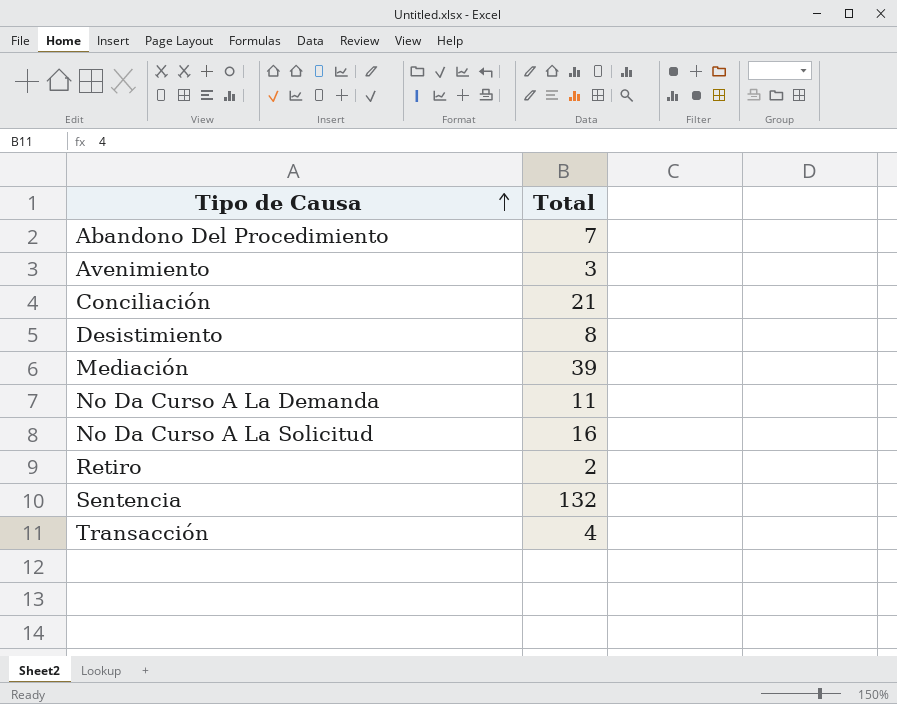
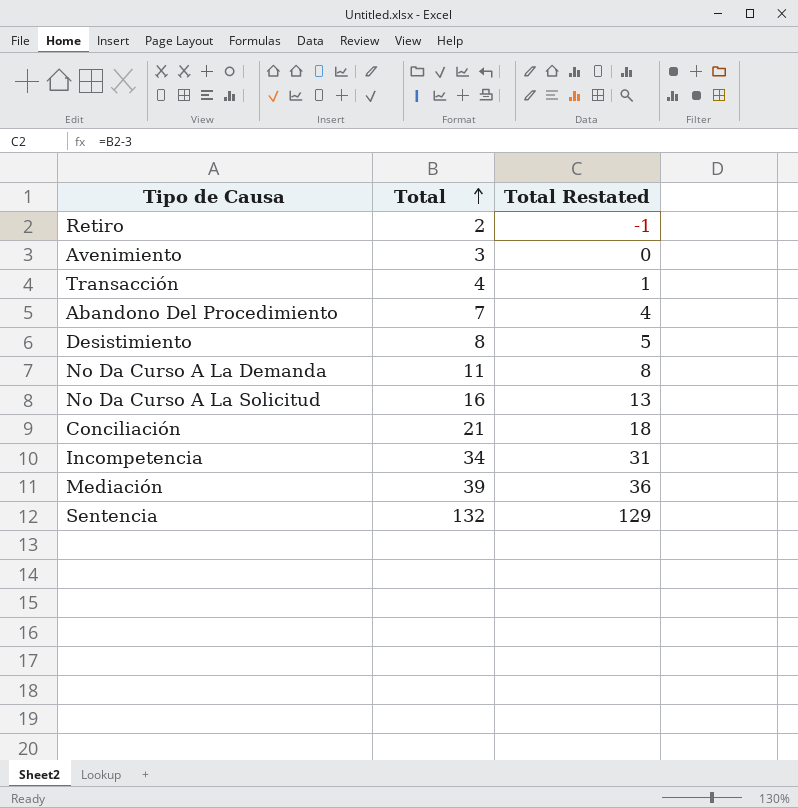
row order: Tipo de Causa ascending -> Total ascending
column Total Restated | formula: none -> [Total] - 3
row Incompetencia: none -> 34 | 31

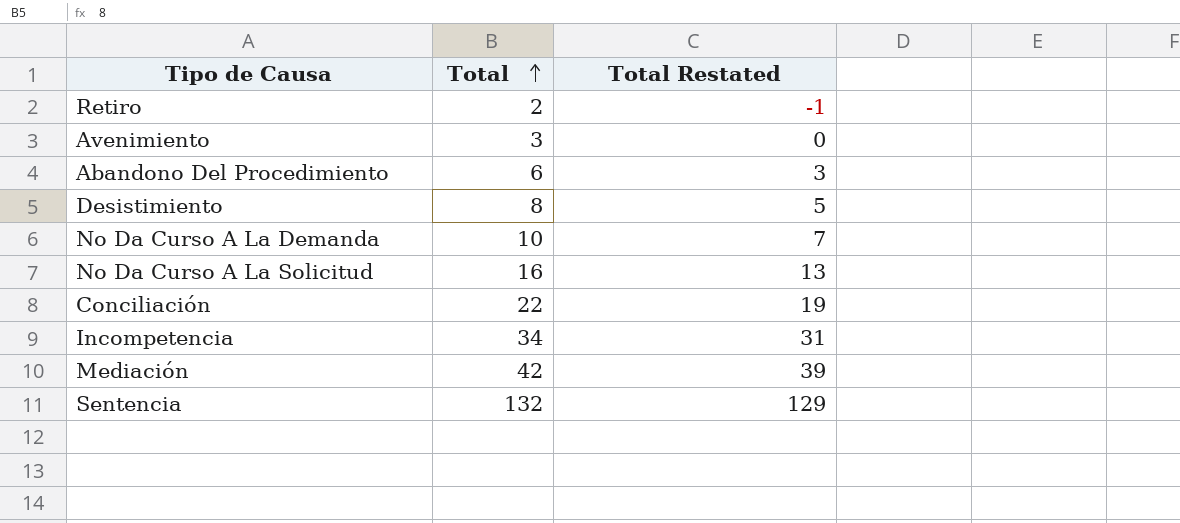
row Transacción: 4 | 1 -> none
Abandono Del Procedimiento | Total: 7 -> 6
Abandono Del Procedimiento | Total Restated: 4 -> 3
No Da Curso A La Demanda | Total: 11 -> 10
No Da Curso A La Demanda | Total Restated: 8 -> 7
Conciliación | Total: 21 -> 22
Conciliación | Total Restated: 18 -> 19
Mediación | Total: 39 -> 42
Mediación | Total Restated: 36 -> 39

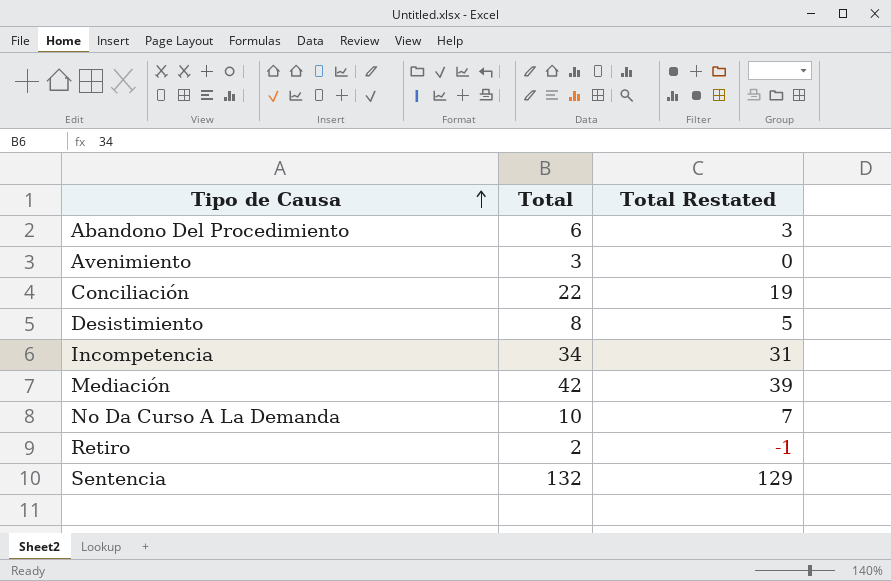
row order: Total ascending -> Tipo de Causa ascending
row No Da Curso A La Solicitud: 16 | 13 -> none

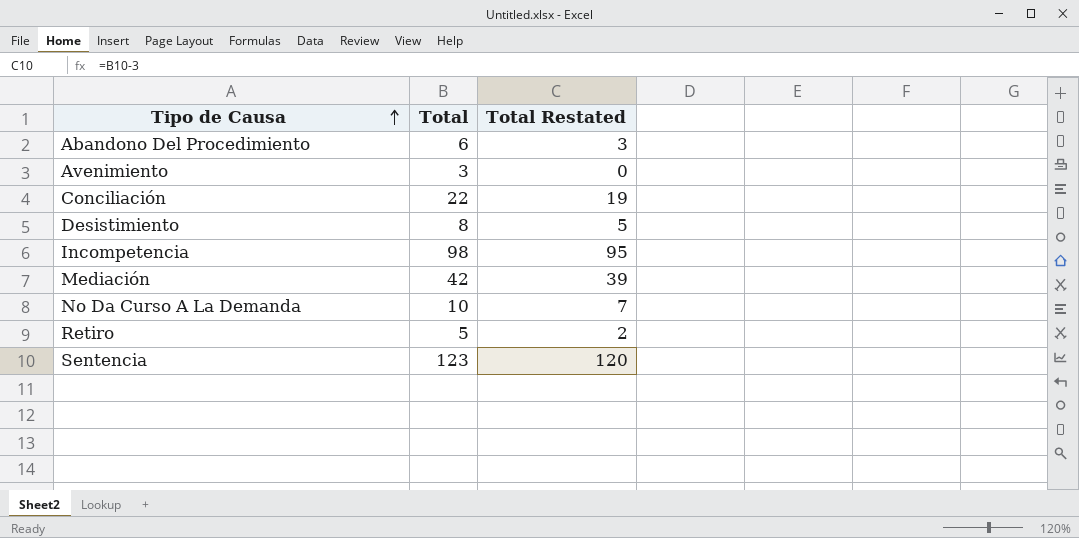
Incompetencia | Total: 34 -> 98
Incompetencia | Total Restated: 31 -> 95
Retiro | Total: 2 -> 5
Retiro | Total Restated: -1 -> 2
Sentencia | Total: 132 -> 123
Sentencia | Total Restated: 129 -> 120

